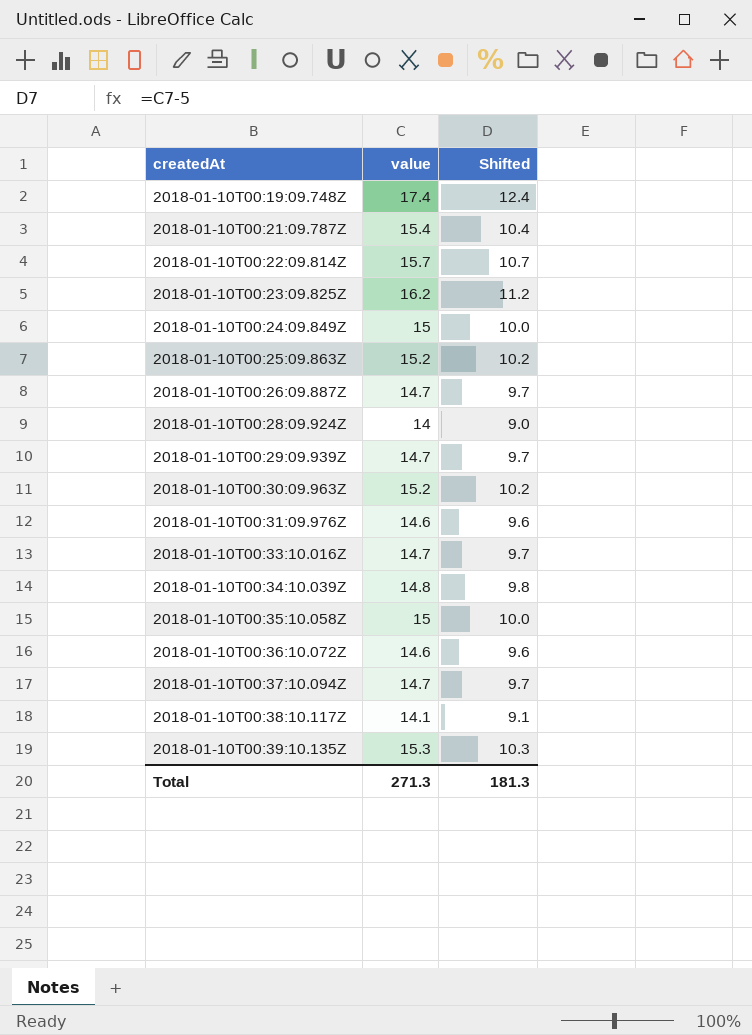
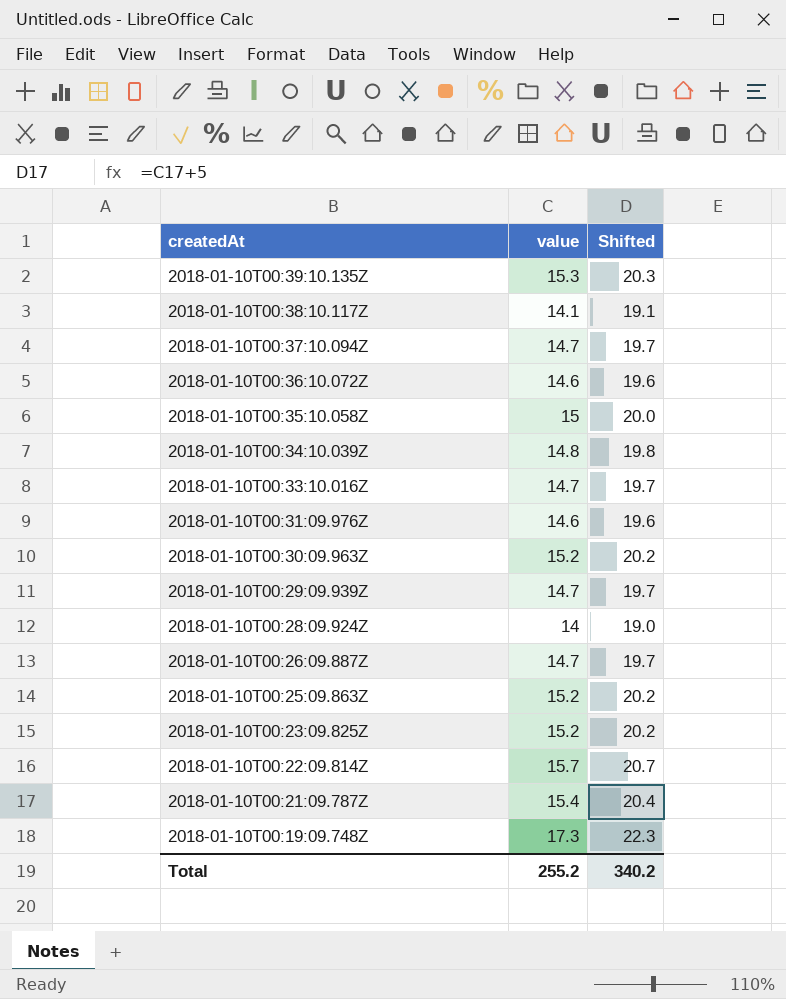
row order: createdAt ascending -> createdAt descending
column Shifted | formula: [value] - 5 -> [value] + 5
row 2018-01-10T00:24:09.849Z: 15 | 10.0 -> none
2018-01-10T00:23:09.825Z | value: 16.2 -> 15.2
2018-01-10T00:19:09.748Z | value: 17.4 -> 17.3
Total | value: 271.3 -> 255.2
Total | Shifted: 181.3 -> 340.2

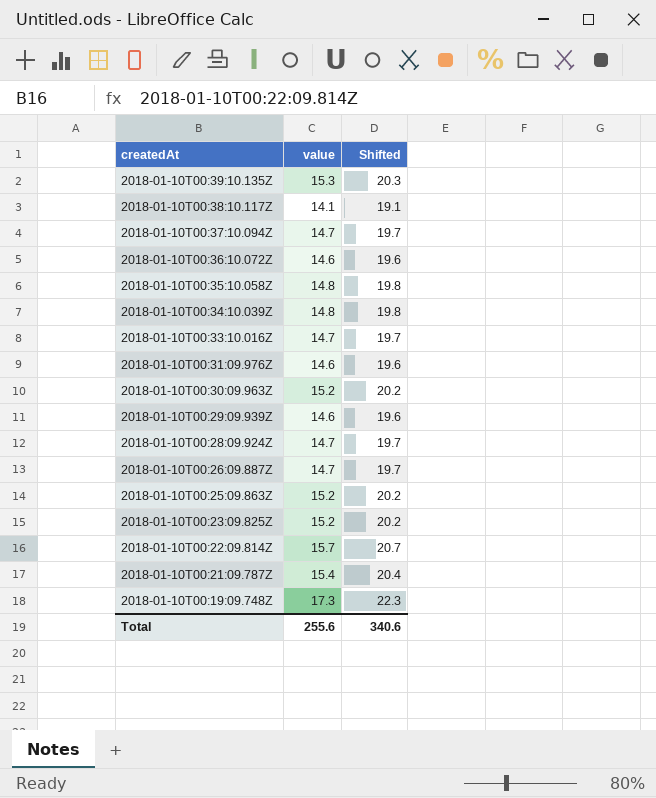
2018-01-10T00:35:10.058Z | value: 15 -> 14.8
2018-01-10T00:35:10.058Z | Shifted: 20.0 -> 19.8
2018-01-10T00:29:09.939Z | value: 14.7 -> 14.6
2018-01-10T00:29:09.939Z | Shifted: 19.7 -> 19.6
2018-01-10T00:28:09.924Z | value: 14 -> 14.7
2018-01-10T00:28:09.924Z | Shifted: 19.0 -> 19.7
Total | value: 255.2 -> 255.6
Total | Shifted: 340.2 -> 340.6

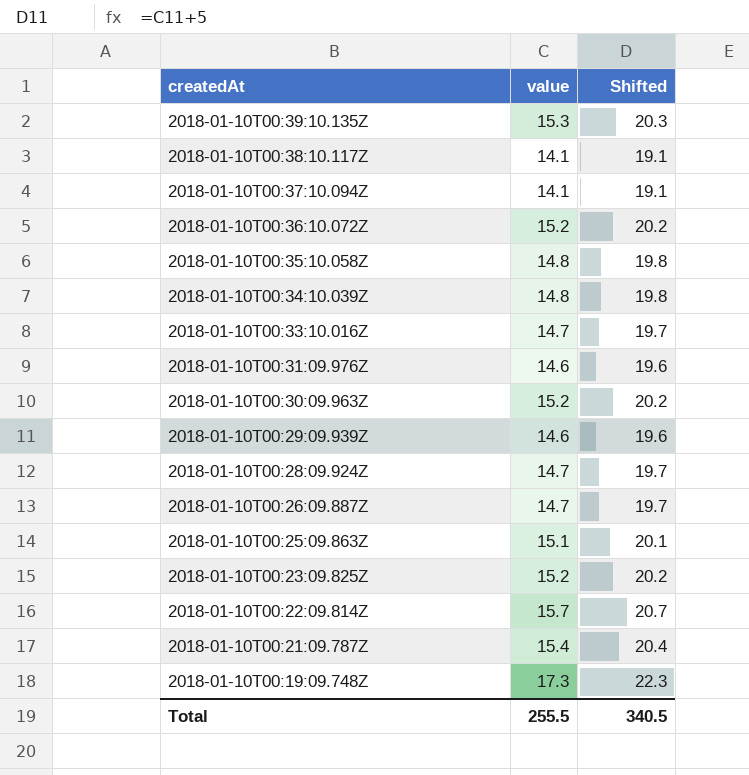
2018-01-10T00:37:10.094Z | value: 14.7 -> 14.1
2018-01-10T00:37:10.094Z | Shifted: 19.7 -> 19.1
2018-01-10T00:36:10.072Z | value: 14.6 -> 15.2
2018-01-10T00:36:10.072Z | Shifted: 19.6 -> 20.2
2018-01-10T00:25:09.863Z | value: 15.2 -> 15.1
2018-01-10T00:25:09.863Z | Shifted: 20.2 -> 20.1
Total | value: 255.6 -> 255.5
Total | Shifted: 340.6 -> 340.5

